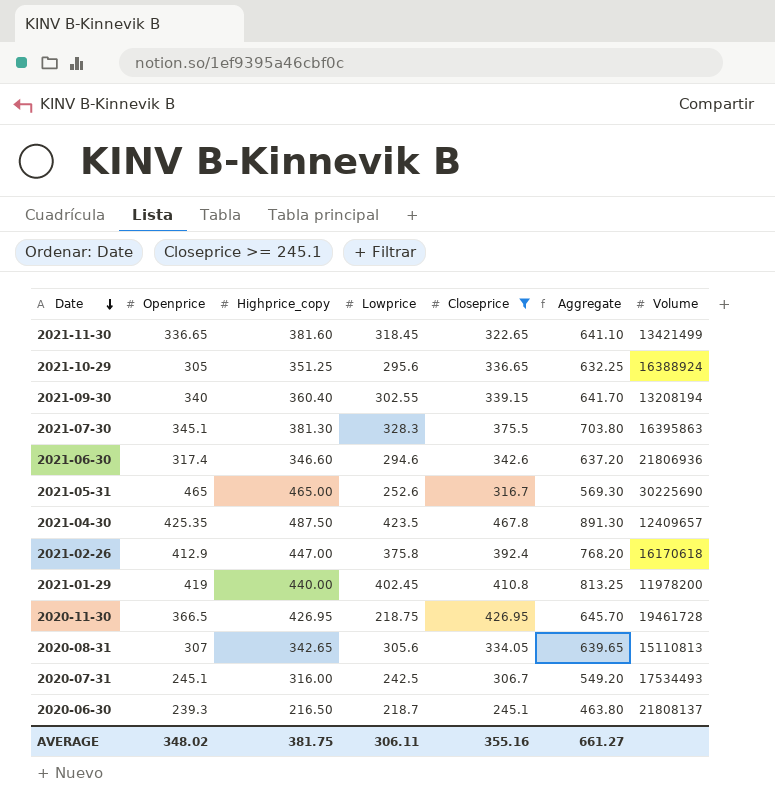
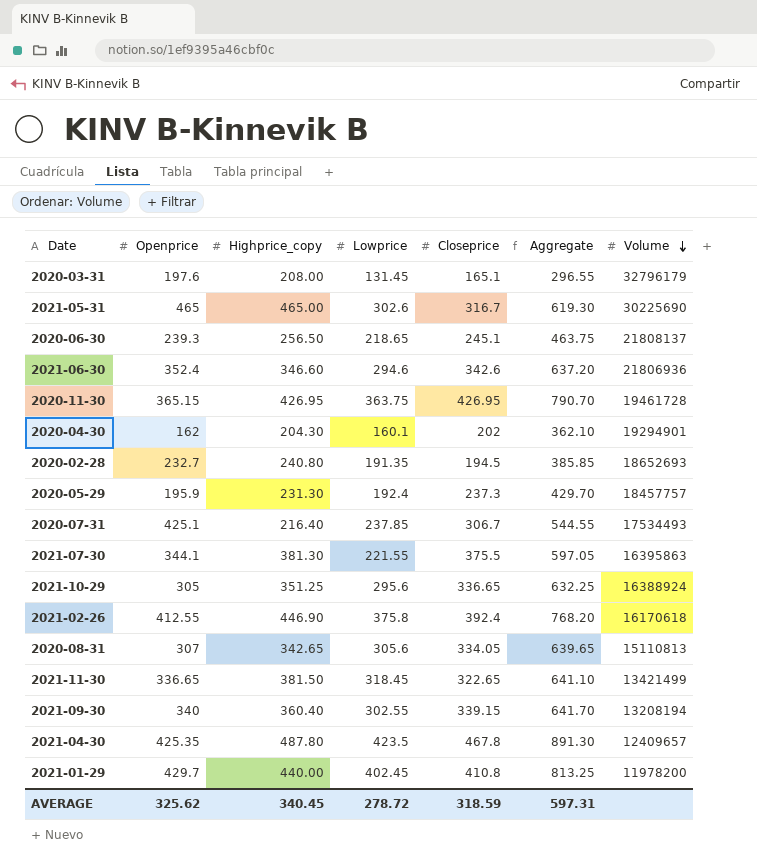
filter: Closeprice >= 245.1 -> none
row order: Date descending -> Volume descending
2021-05-31 | Lowprice: 252.6 -> 302.6
2021-05-31 | Aggregate: 569.30 -> 619.30
2020-06-30 | Highprice_copy: 216.50 -> 256.50
2020-06-30 | Lowprice: 218.7 -> 218.65
2020-06-30 | Aggregate: 463.80 -> 463.75
2021-06-30 | Openprice: 317.4 -> 352.4
2020-11-30 | Openprice: 366.5 -> 365.15
2020-11-30 | Lowprice: 218.75 -> 363.75
2020-11-30 | Aggregate: 645.70 -> 790.70
2020-07-31 | Openprice: 245.1 -> 425.1
2020-07-31 | Highprice_copy: 316.00 -> 216.40
2020-07-31 | Lowprice: 242.5 -> 237.85
2020-07-31 | Aggregate: 549.20 -> 544.55
2021-07-30 | Openprice: 345.1 -> 344.1
2021-07-30 | Lowprice: 328.3 -> 221.55
2021-07-30 | Aggregate: 703.80 -> 597.05
2021-02-26 | Openprice: 412.9 -> 412.55
2021-02-26 | Highprice_copy: 447.00 -> 446.90
2021-11-30 | Highprice_copy: 381.60 -> 381.50
2021-04-30 | Highprice_copy: 487.50 -> 487.80
2021-01-29 | Openprice: 419 -> 429.7
AVERAGE | Openprice: 348.02 -> 325.62
AVERAGE | Highprice_copy: 381.75 -> 340.45
AVERAGE | Lowprice: 306.11 -> 278.72
AVERAGE | Closeprice: 355.16 -> 318.59
AVERAGE | Aggregate: 661.27 -> 597.31

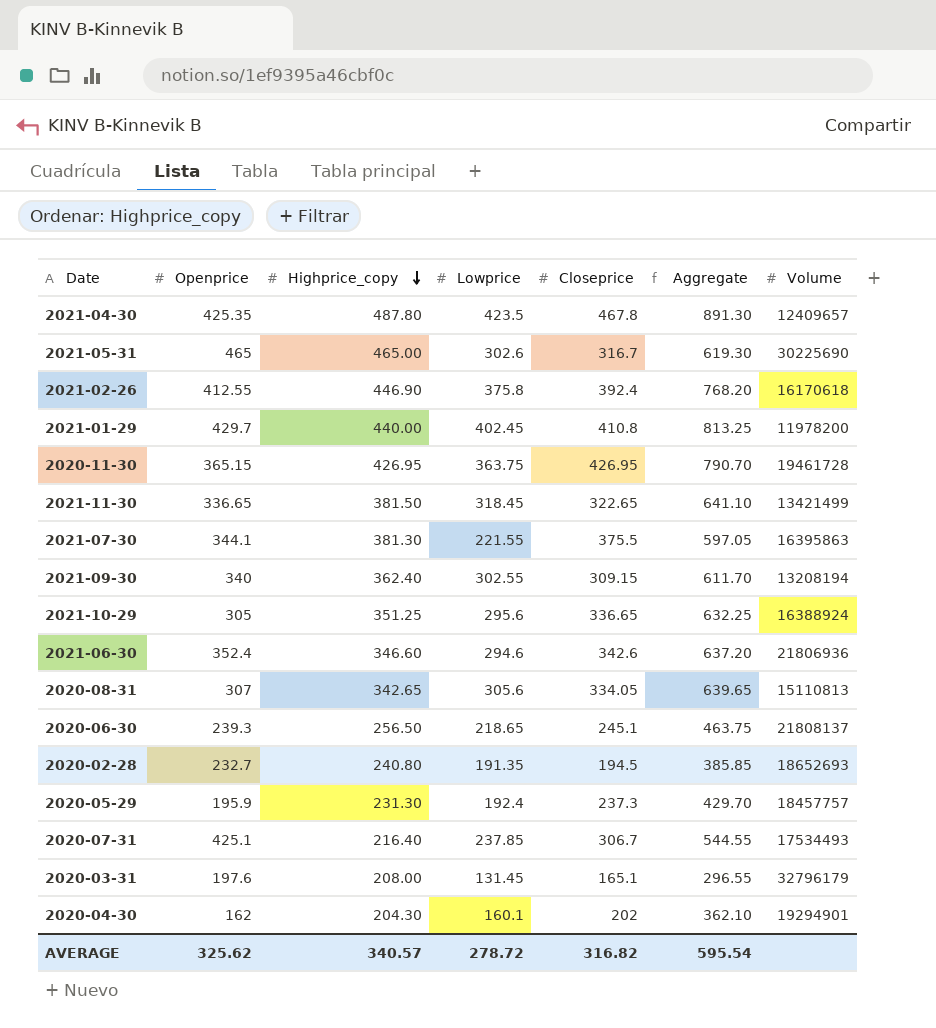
row order: Volume descending -> Highprice_copy descending
2021-09-30 | Highprice_copy: 360.40 -> 362.40
2021-09-30 | Closeprice: 339.15 -> 309.15
2021-09-30 | Aggregate: 641.70 -> 611.70
AVERAGE | Highprice_copy: 340.45 -> 340.57
AVERAGE | Closeprice: 318.59 -> 316.82
AVERAGE | Aggregate: 597.31 -> 595.54

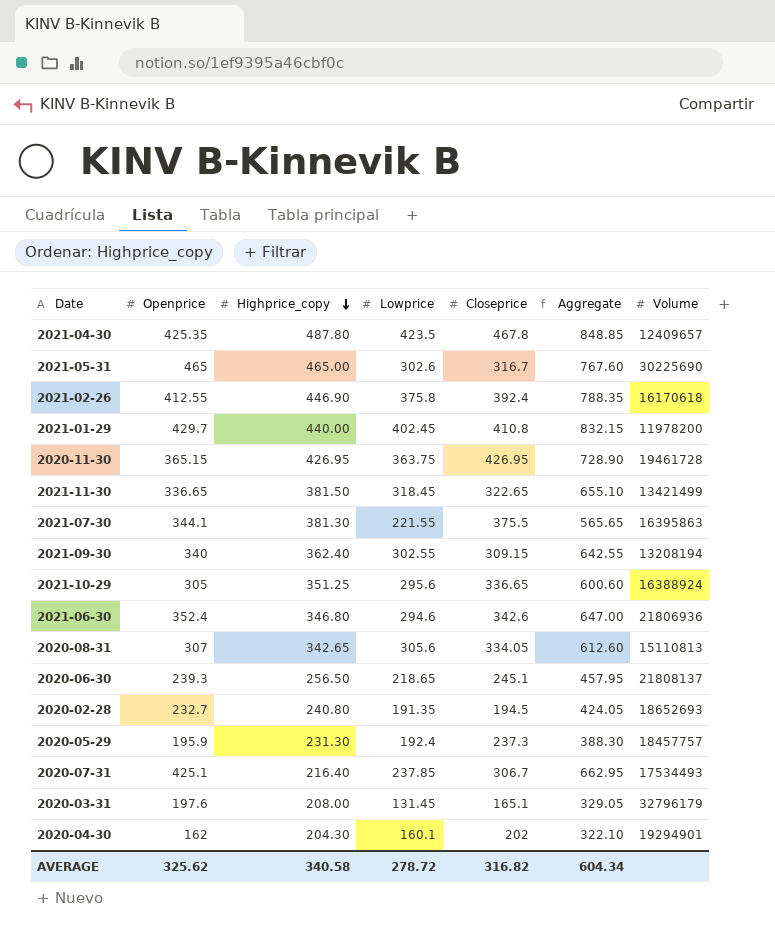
column Aggregate | formula: [Lowprice] + [Closeprice] -> [Openprice] + [Lowprice]
2021-06-30 | Highprice_copy: 346.60 -> 346.80
AVERAGE | Highprice_copy: 340.57 -> 340.58
AVERAGE | Aggregate: 595.54 -> 604.34

